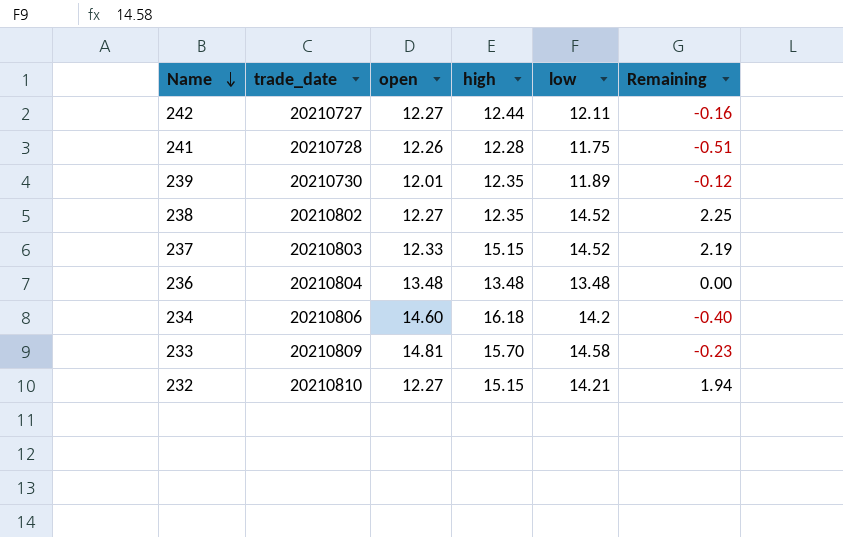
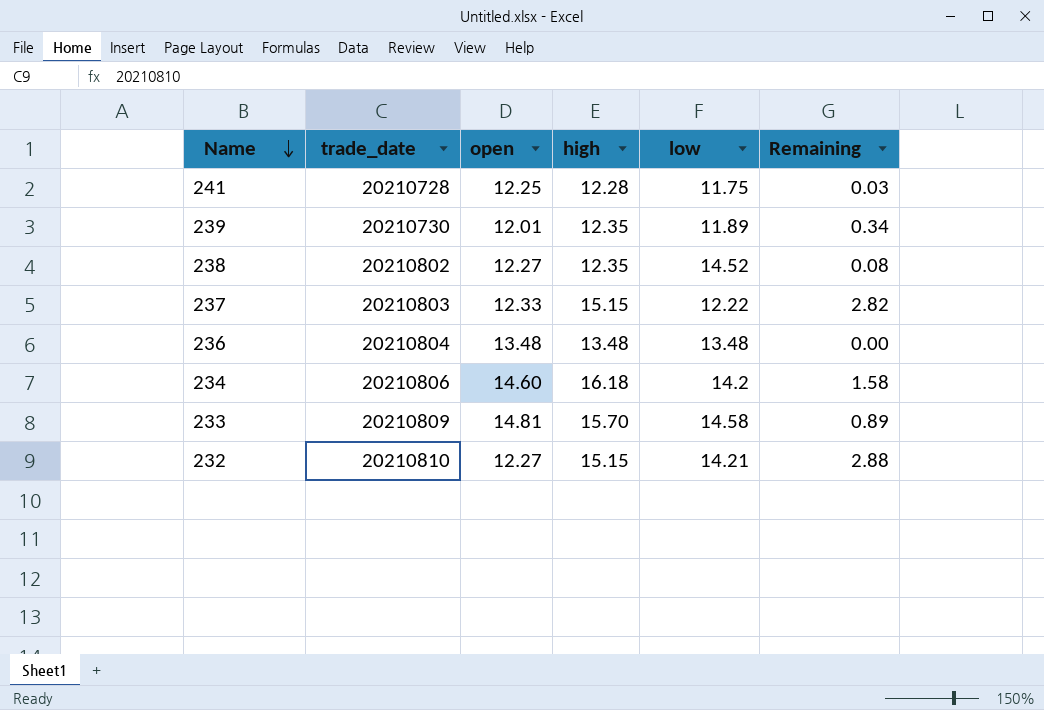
column Remaining | formula: [low] - [open] -> [high] - [open]
row 242: 20210727 | 12.27 | 12.44 | 12.11 | -0.16 -> none
241 | open: 12.26 -> 12.25
237 | low: 14.52 -> 12.22

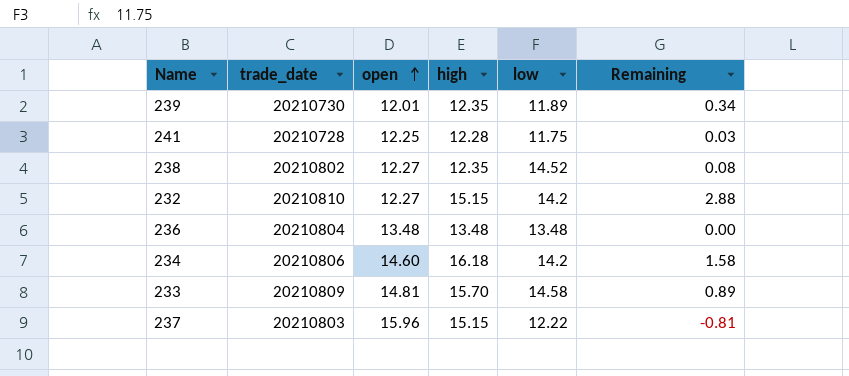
row order: Name descending -> open ascending
232 | low: 14.21 -> 14.2
237 | open: 12.33 -> 15.96
237 | Remaining: 2.82 -> -0.81

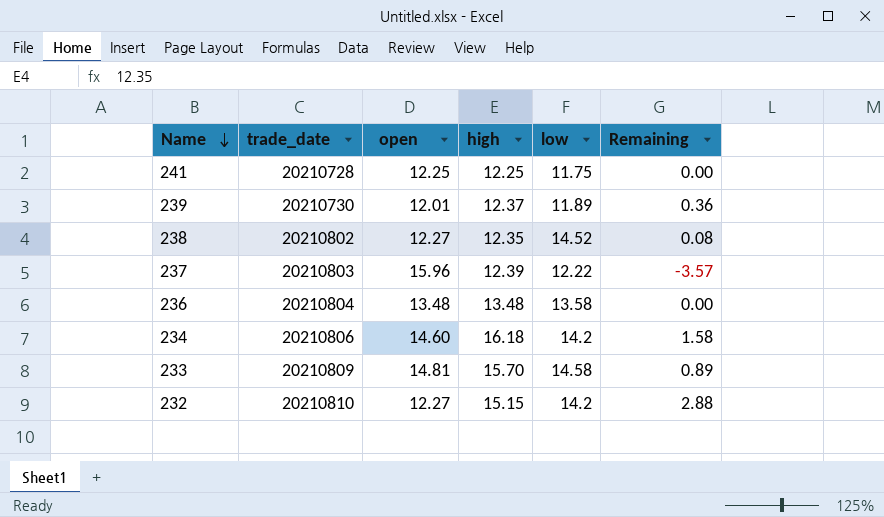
row order: open ascending -> Name descending
241 | high: 12.28 -> 12.25
241 | Remaining: 0.03 -> 0.00
239 | high: 12.35 -> 12.37
239 | Remaining: 0.34 -> 0.36
237 | high: 15.15 -> 12.39
237 | Remaining: -0.81 -> -3.57
236 | low: 13.48 -> 13.58

